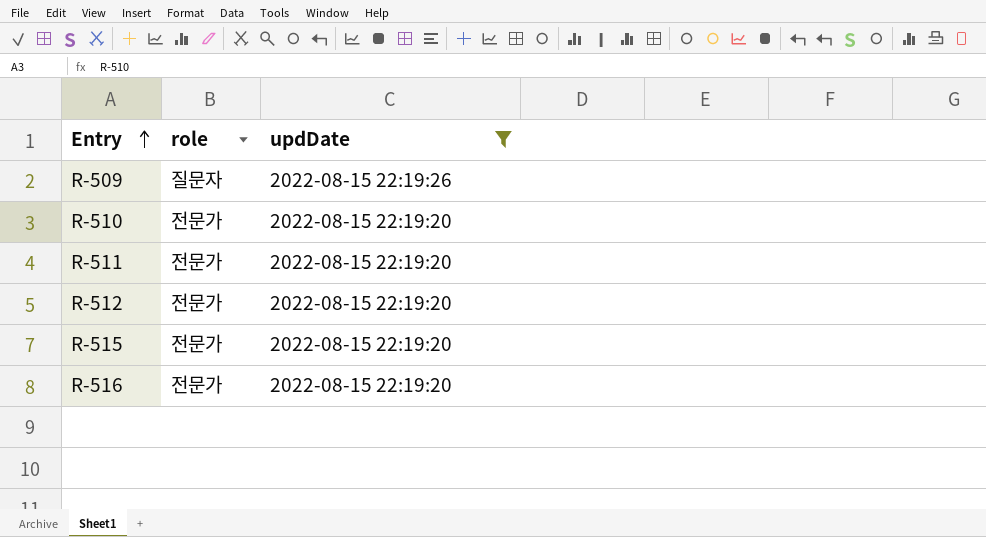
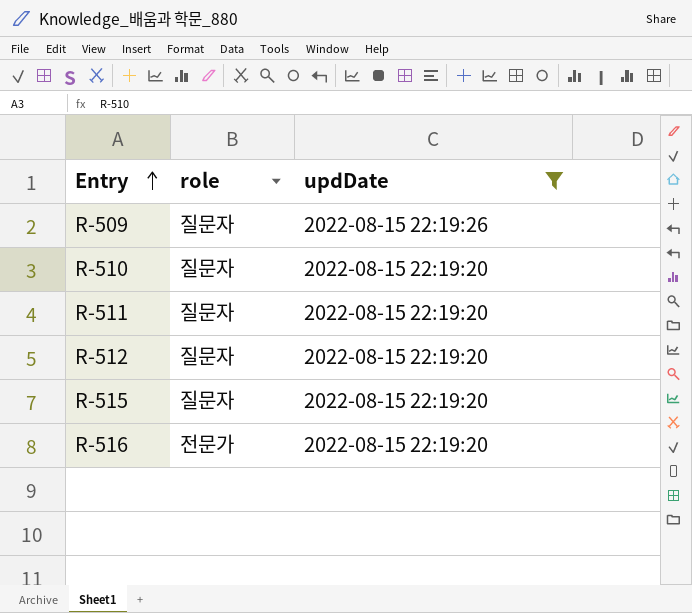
R-510 | role: 전문가 -> 질문자
R-511 | role: 전문가 -> 질문자
R-512 | role: 전문가 -> 질문자
R-515 | role: 전문가 -> 질문자

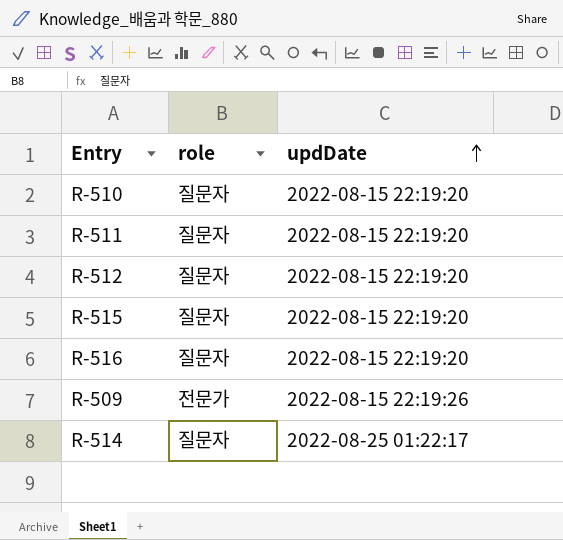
filter: updDate != 2022-08-25 01:22:17 -> none
row order: Entry ascending -> updDate ascending
R-516 | role: 전문가 -> 질문자
R-509 | role: 질문자 -> 전문가

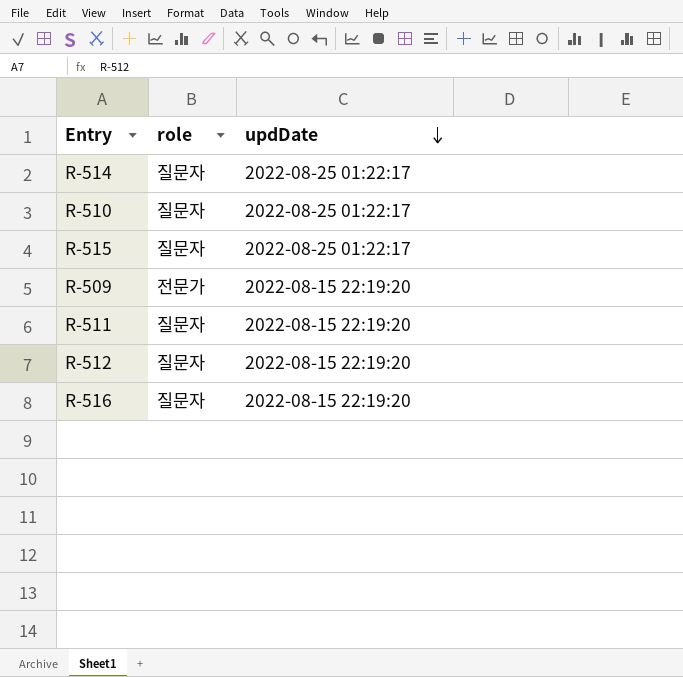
row order: updDate ascending -> updDate descending
R-510 | updDate: 2022-08-15 22:19:20 -> 2022-08-25 01:22:17
R-515 | updDate: 2022-08-15 22:19:20 -> 2022-08-25 01:22:17
R-509 | updDate: 2022-08-15 22:19:26 -> 2022-08-15 22:19:20

